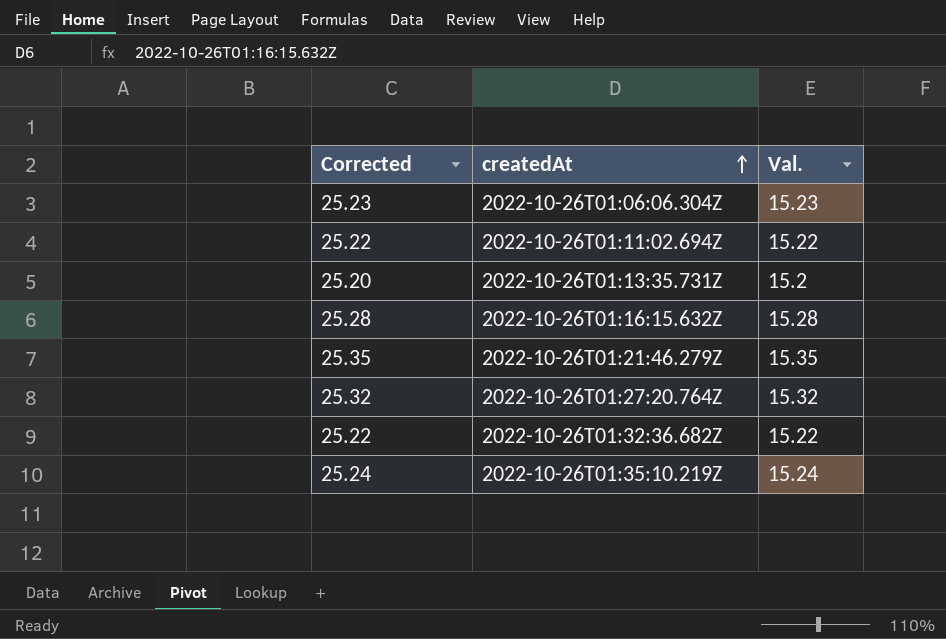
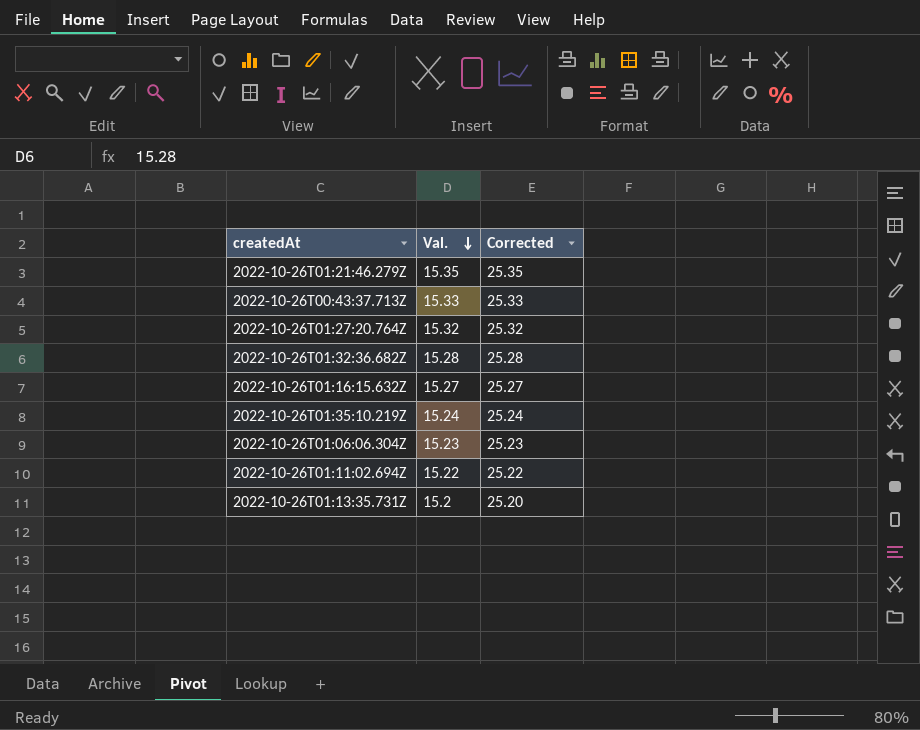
row order: createdAt ascending -> Val. descending
column Corrected | position: 1 -> 3
row 2022-10-26T00:43:37.713Z: none -> 15.33 | 25.33
2022-10-26T01:32:36.682Z | Val.: 15.22 -> 15.28
2022-10-26T01:32:36.682Z | Corrected: 25.22 -> 25.28
2022-10-26T01:16:15.632Z | Val.: 15.28 -> 15.27
2022-10-26T01:16:15.632Z | Corrected: 25.28 -> 25.27

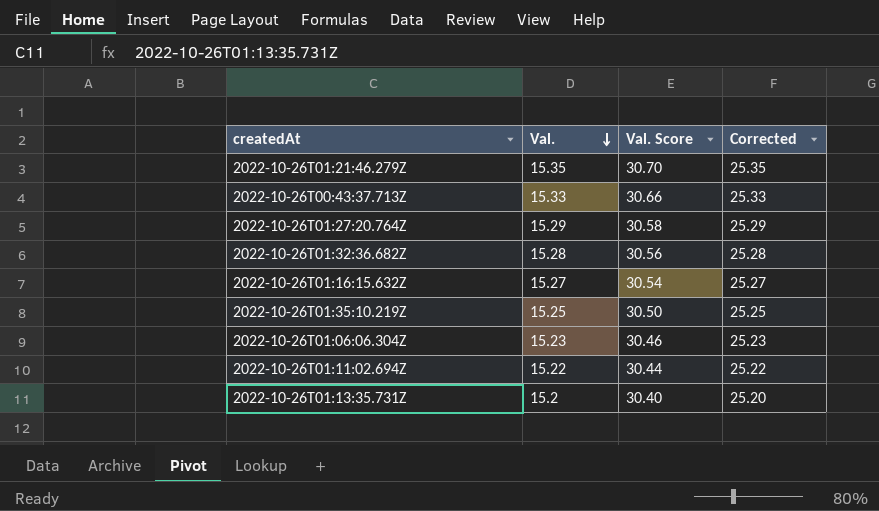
column Val. Score | formula: none -> [Val.] * 2
2022-10-26T01:27:20.764Z | Val.: 15.32 -> 15.29
2022-10-26T01:27:20.764Z | Corrected: 25.32 -> 25.29
2022-10-26T01:35:10.219Z | Val.: 15.24 -> 15.25
2022-10-26T01:35:10.219Z | Corrected: 25.24 -> 25.25

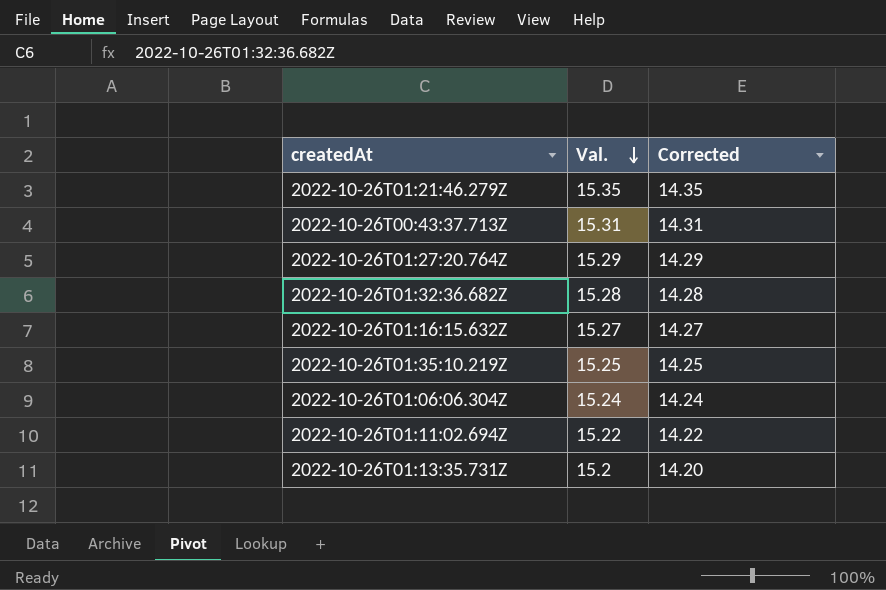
column Val. Score | formula: [Val.] * 2 -> none
column Corrected | formula: [Val.] + 10 -> [Val.] - 1
2022-10-26T00:43:37.713Z | Val.: 15.33 -> 15.31
2022-10-26T01:06:06.304Z | Val.: 15.23 -> 15.24

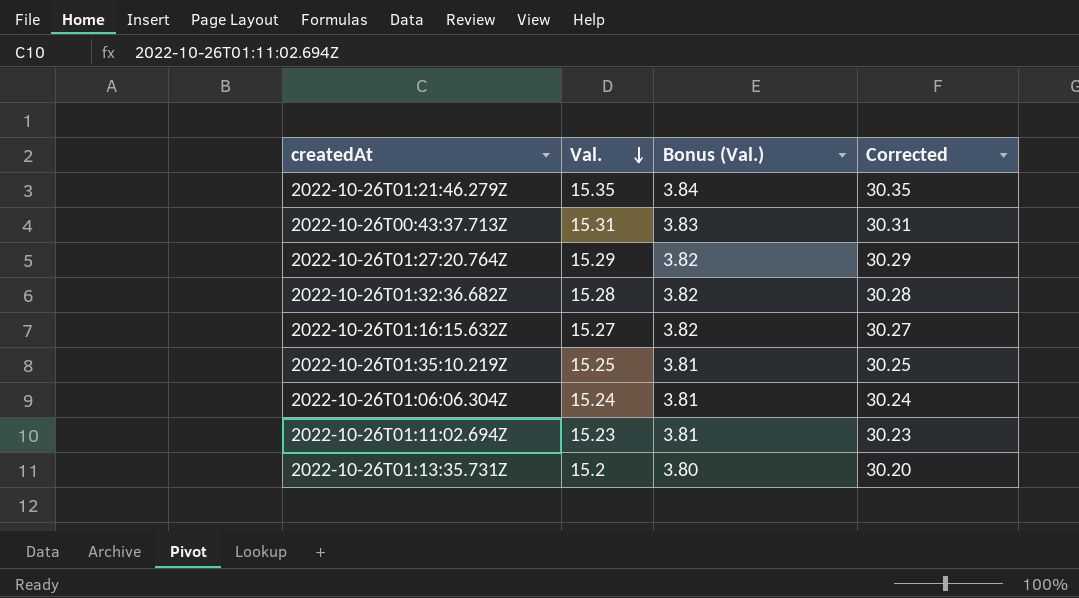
column Bonus (Val.) | formula: none -> [Val.] * 0.25
column Corrected | formula: [Val.] - 1 -> [Val.] + 15
2022-10-26T01:11:02.694Z | Val.: 15.22 -> 15.23

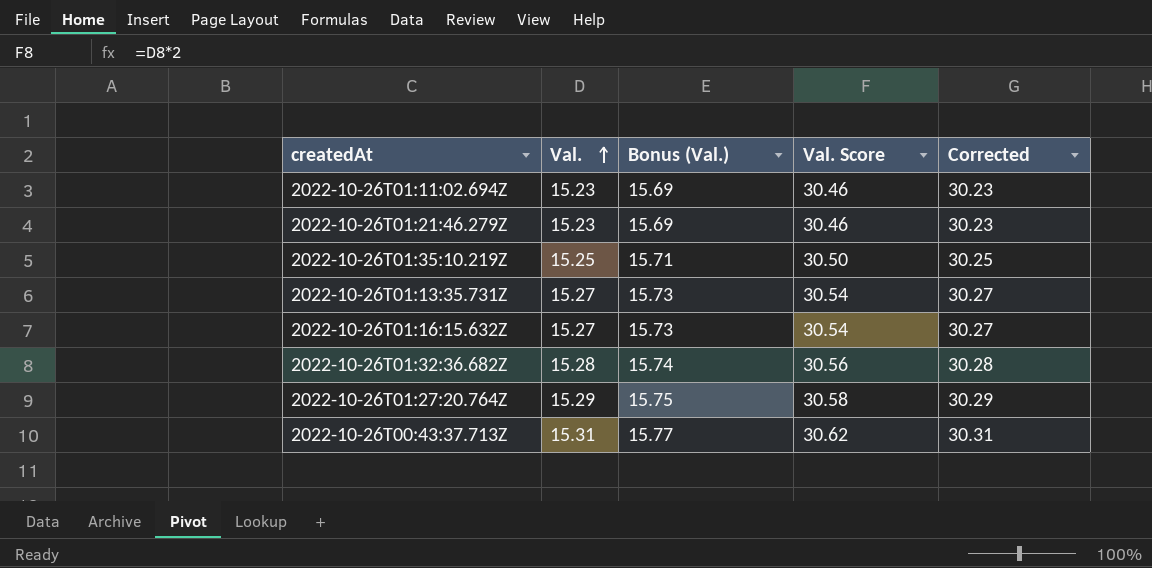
row order: Val. descending -> Val. ascending
column Bonus (Val.) | formula: [Val.] * 0.25 -> [Val.] * 1.03
column Val. Score | formula: none -> [Val.] * 2
row 2022-10-26T01:06:06.304Z: 15.24 | 3.81 | 30.24 -> none
2022-10-26T01:21:46.279Z | Val.: 15.35 -> 15.23
2022-10-26T01:21:46.279Z | Corrected: 30.35 -> 30.23
2022-10-26T01:13:35.731Z | Val.: 15.2 -> 15.27
2022-10-26T01:13:35.731Z | Corrected: 30.20 -> 30.27

